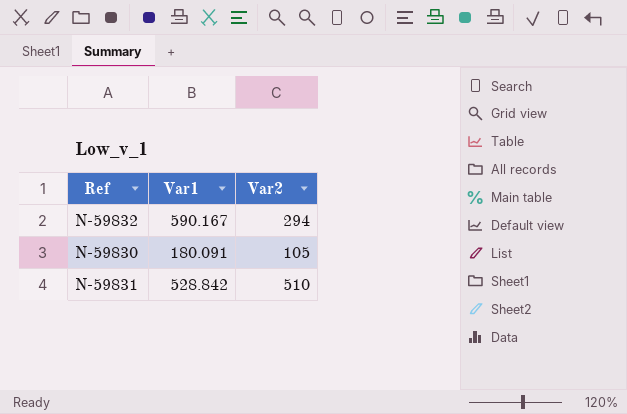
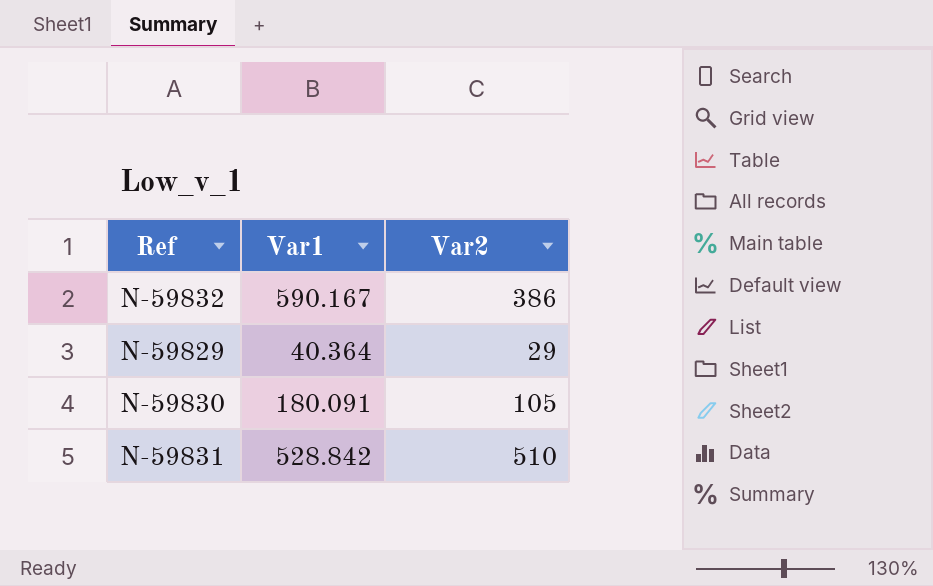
N-59832 | Var2: 294 -> 386
row N-59829: none -> 40.364 | 29

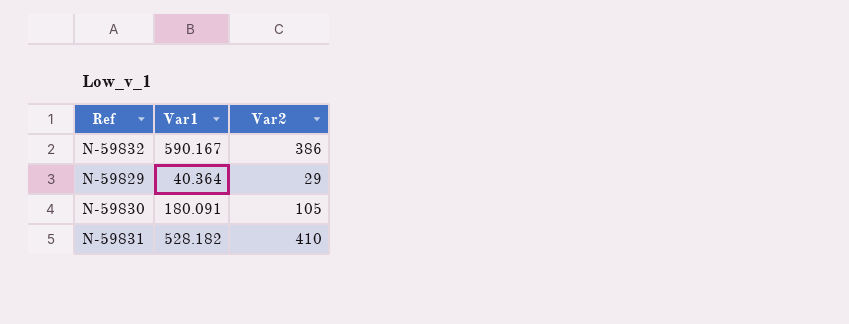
N-59831 | Var1: 528.842 -> 528.182
N-59831 | Var2: 510 -> 410

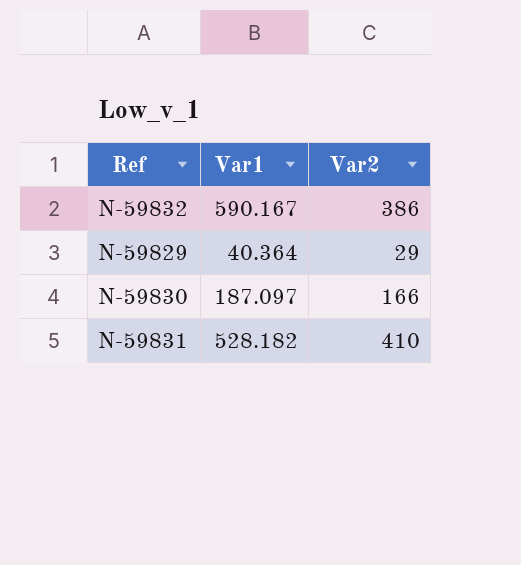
N-59830 | Var1: 180.091 -> 187.097
N-59830 | Var2: 105 -> 166

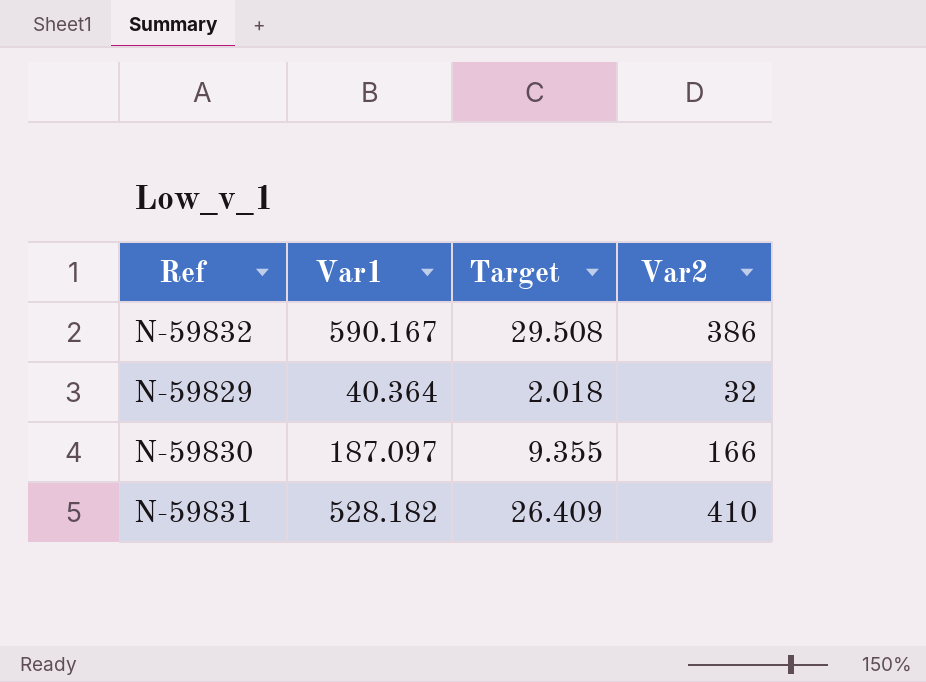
column Target | formula: none -> [Var1] * 0.05
N-59829 | Var2: 29 -> 32

